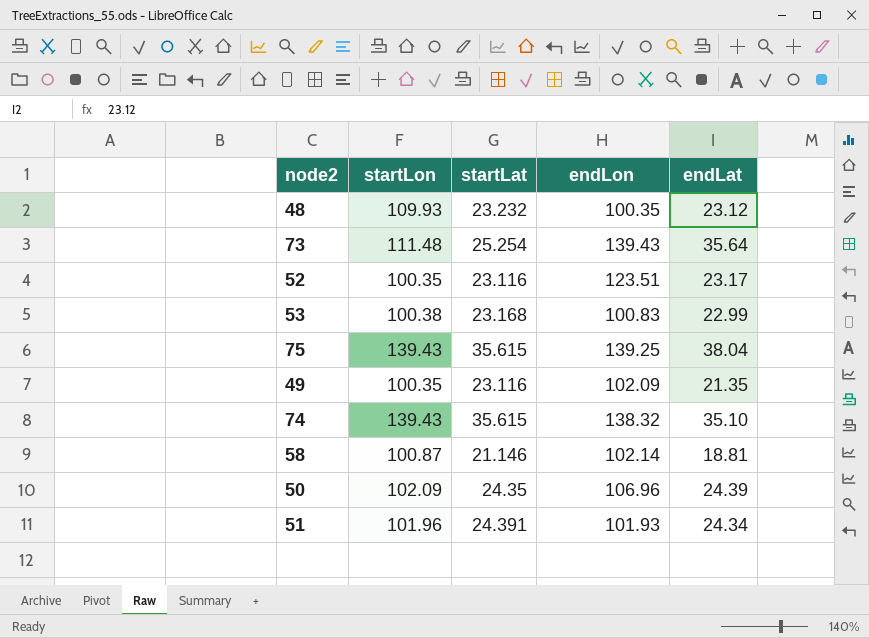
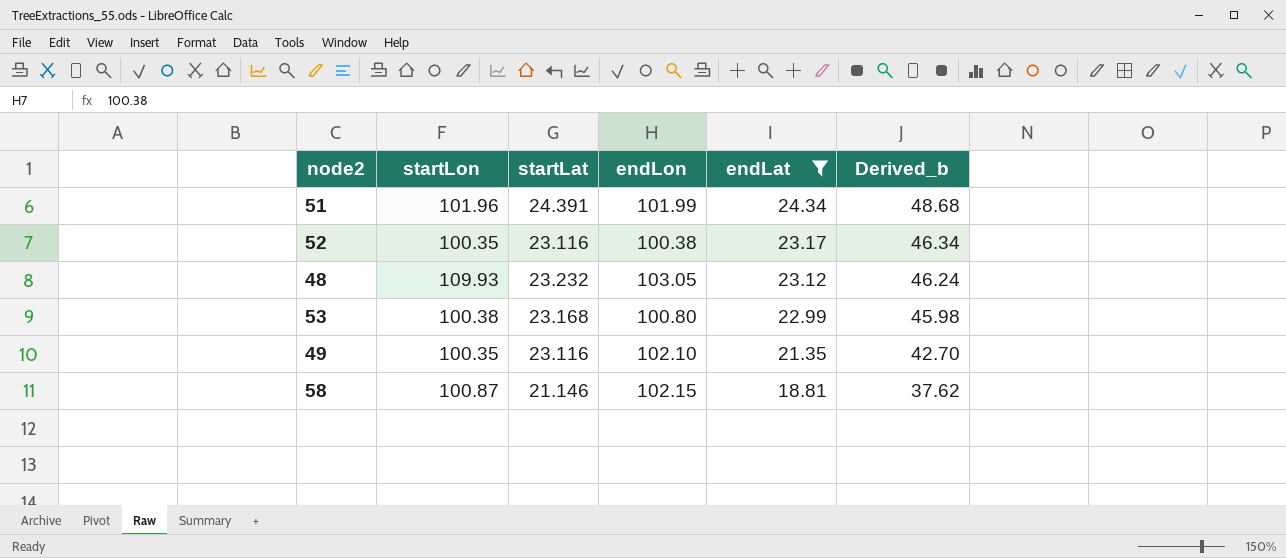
filter: none -> endLat <= 24.34
row order: none -> endLat descending
column Derived_b | formula: none -> [endLat] * 2
51 | endLon: 101.93 -> 101.99
52 | endLon: 123.51 -> 100.38
48 | endLon: 100.35 -> 103.05
53 | endLon: 100.83 -> 100.80
49 | endLon: 102.09 -> 102.10
58 | endLon: 102.14 -> 102.15

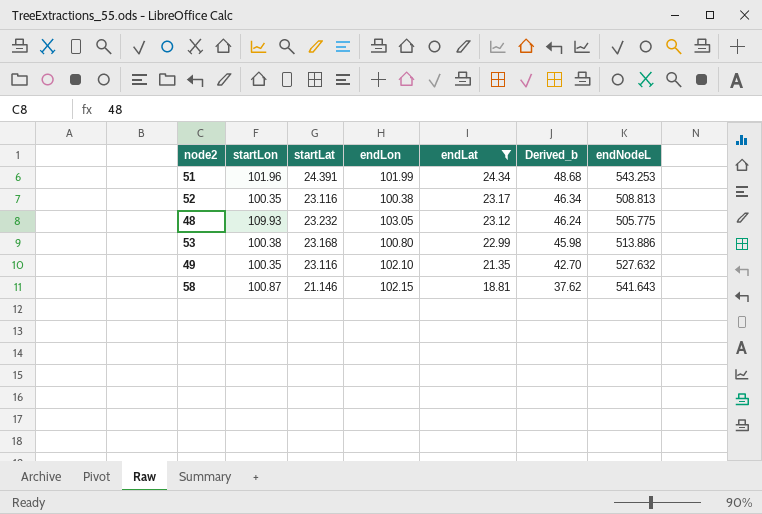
column endNodeL | position: none -> 7

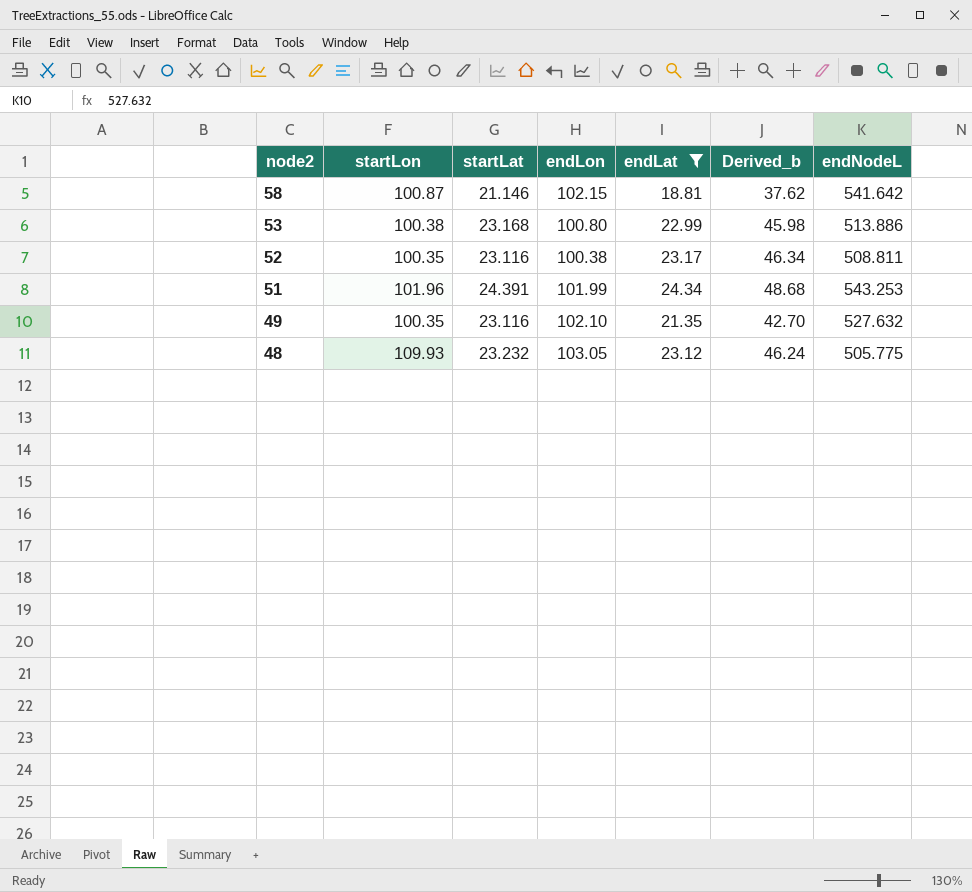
row order: endLat descending -> node2 descending
58 | endNodeL: 541.643 -> 541.642
52 | endNodeL: 508.813 -> 508.811

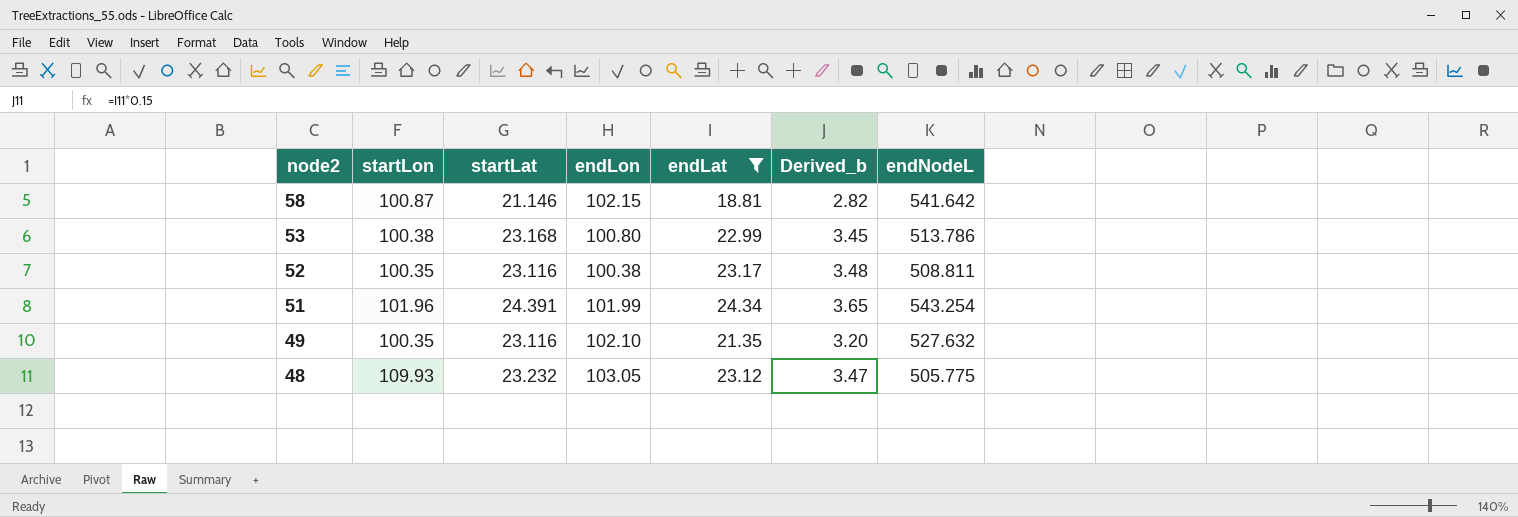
column Derived_b | formula: [endLat] * 2 -> [endLat] * 0.15
53 | endNodeL: 513.886 -> 513.786
51 | endNodeL: 543.253 -> 543.254

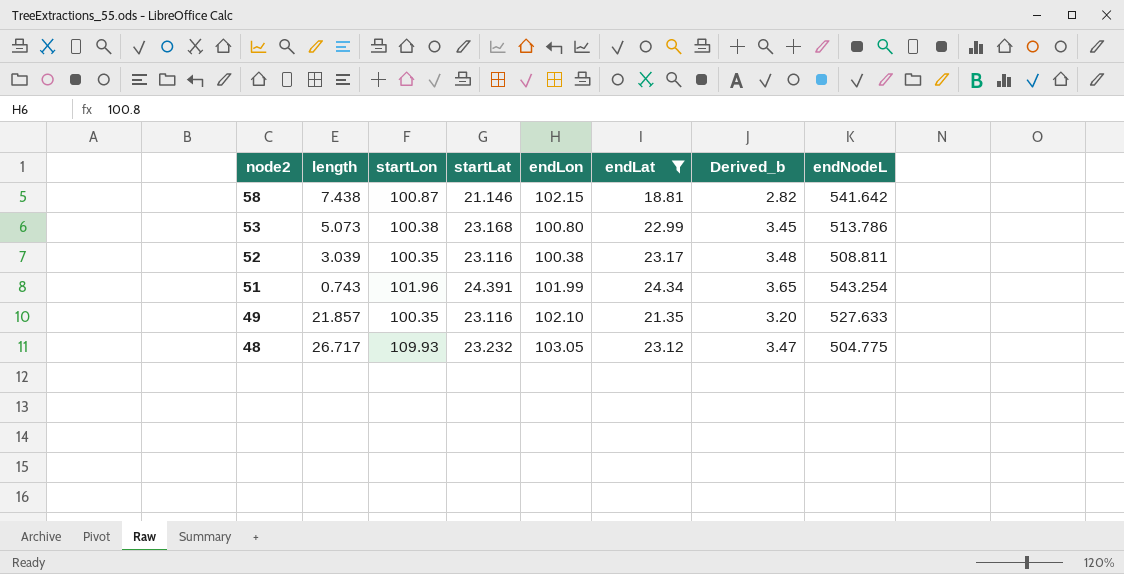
column length | position: none -> 2
49 | endNodeL: 527.632 -> 527.633
48 | endNodeL: 505.775 -> 504.775

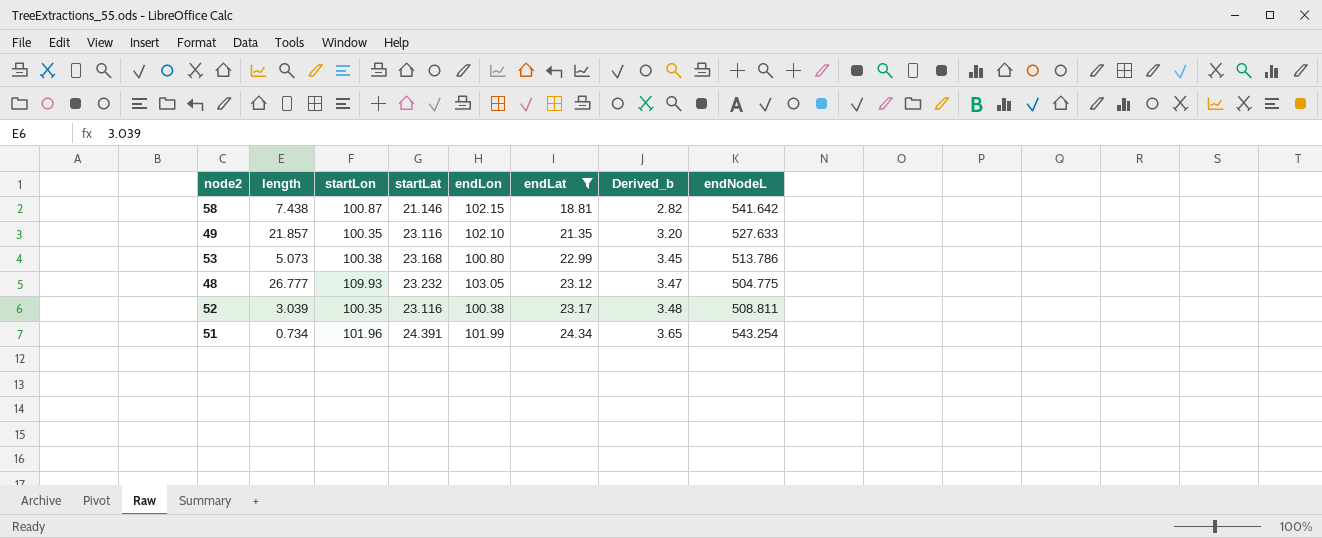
row order: node2 descending -> endLat ascending
48 | length: 26.717 -> 26.777
51 | length: 0.743 -> 0.734

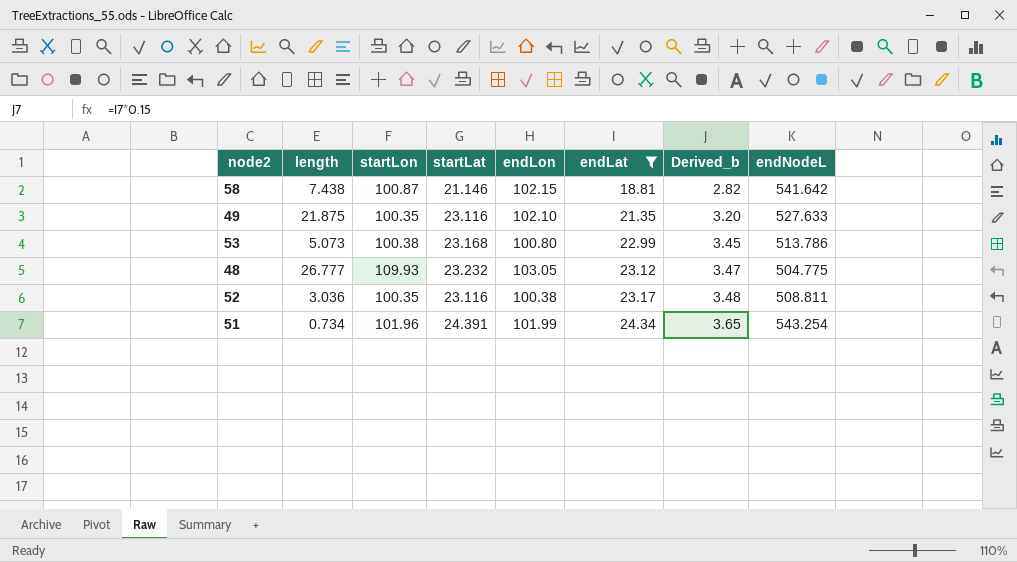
49 | length: 21.857 -> 21.875
52 | length: 3.039 -> 3.036

